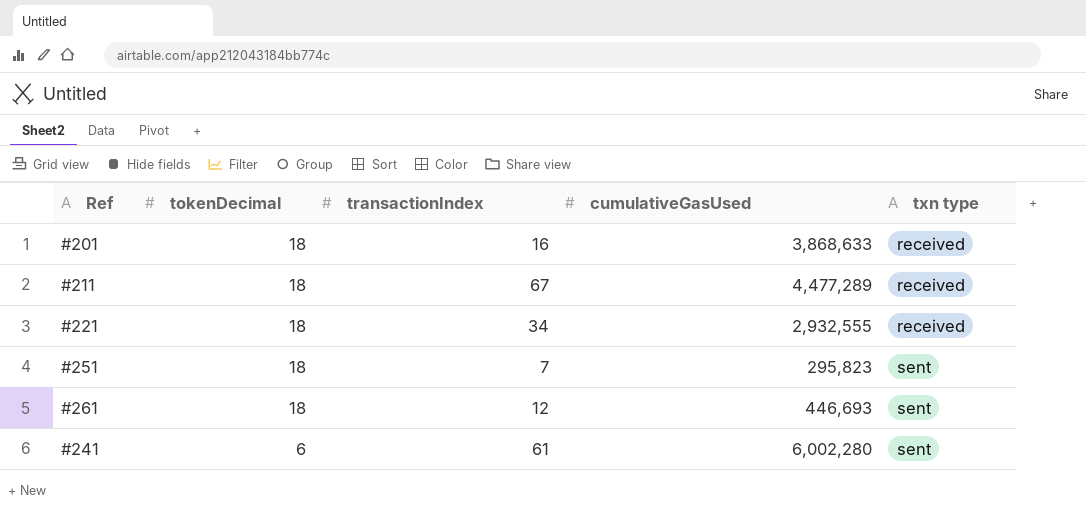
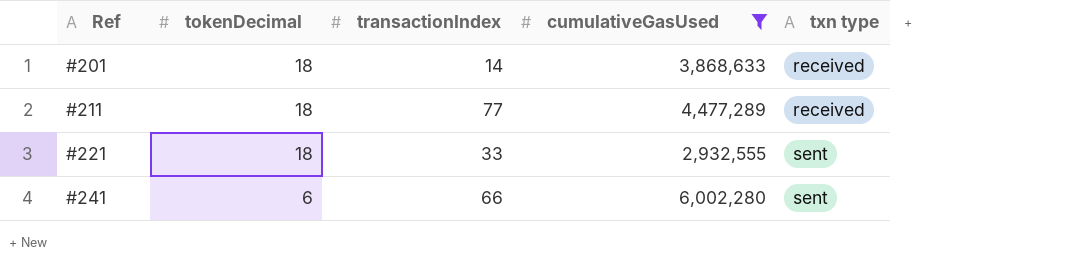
filter: none -> cumulativeGasUsed >= 2,932,555
#201 | transactionIndex: 16 -> 14
#211 | transactionIndex: 67 -> 77
#221 | transactionIndex: 34 -> 33
#221 | txn type: received -> sent
#241 | transactionIndex: 61 -> 66

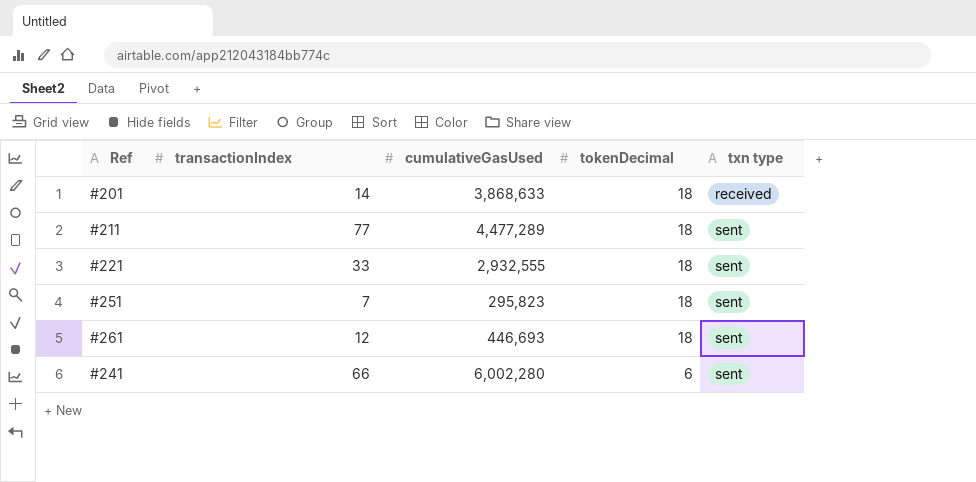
filter: cumulativeGasUsed >= 2,932,555 -> none
column tokenDecimal | position: 2 -> 4
#211 | txn type: received -> sent

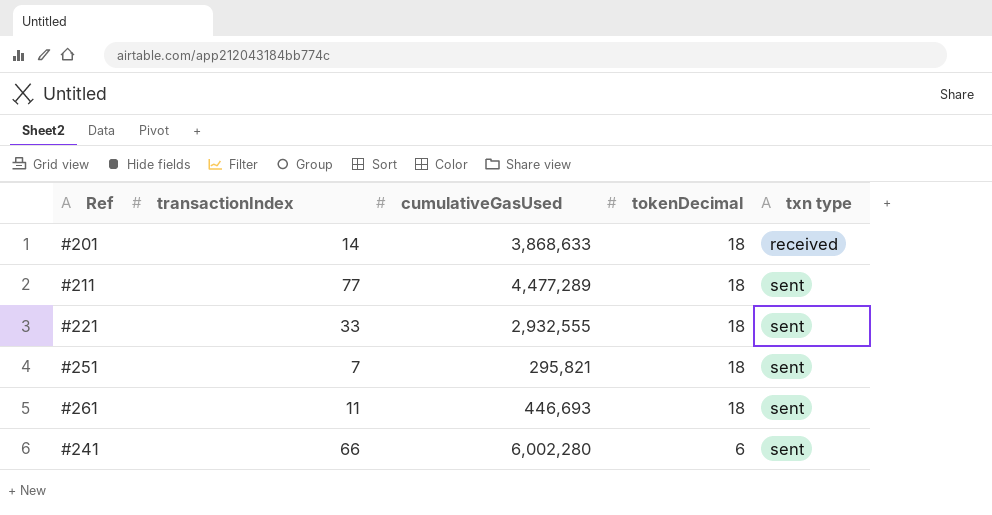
#251 | cumulativeGasUsed: 295,823 -> 295,821
#261 | transactionIndex: 12 -> 11

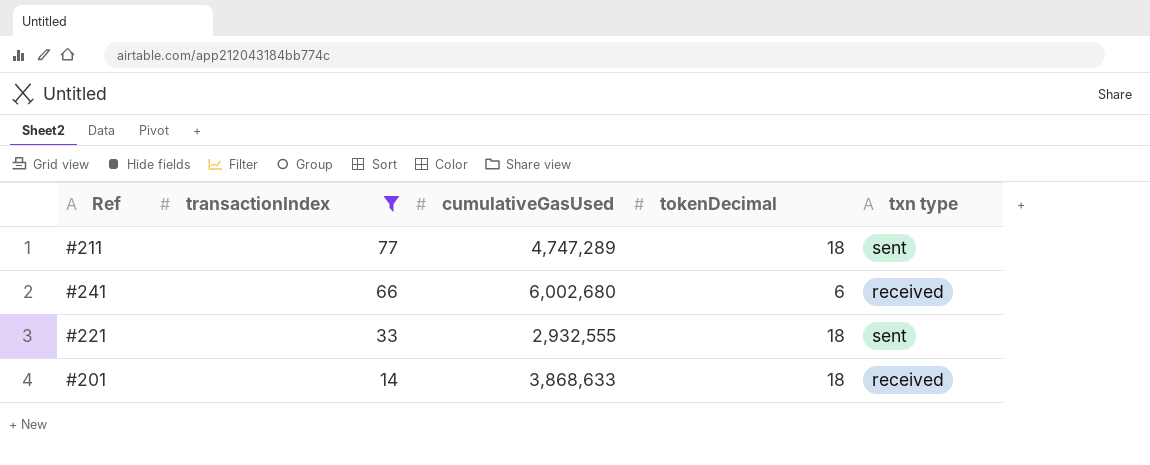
filter: none -> transactionIndex >= 14
row order: tokenDecimal descending -> transactionIndex descending
#211 | cumulativeGasUsed: 4,477,289 -> 4,747,289
#241 | cumulativeGasUsed: 6,002,280 -> 6,002,680
#241 | txn type: sent -> received

